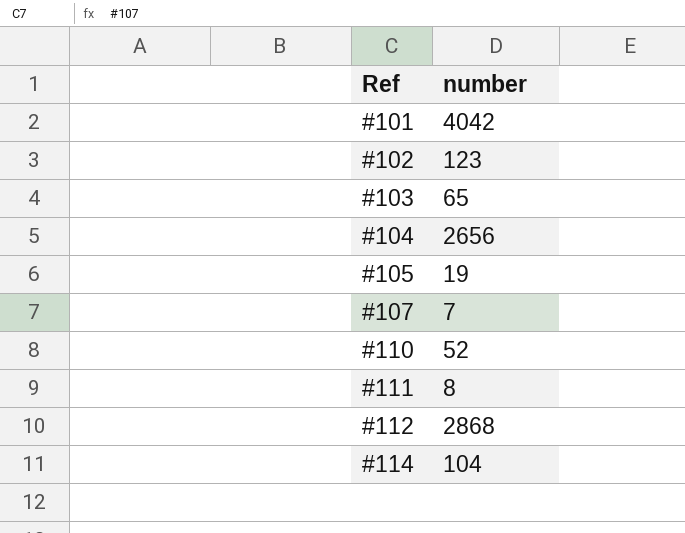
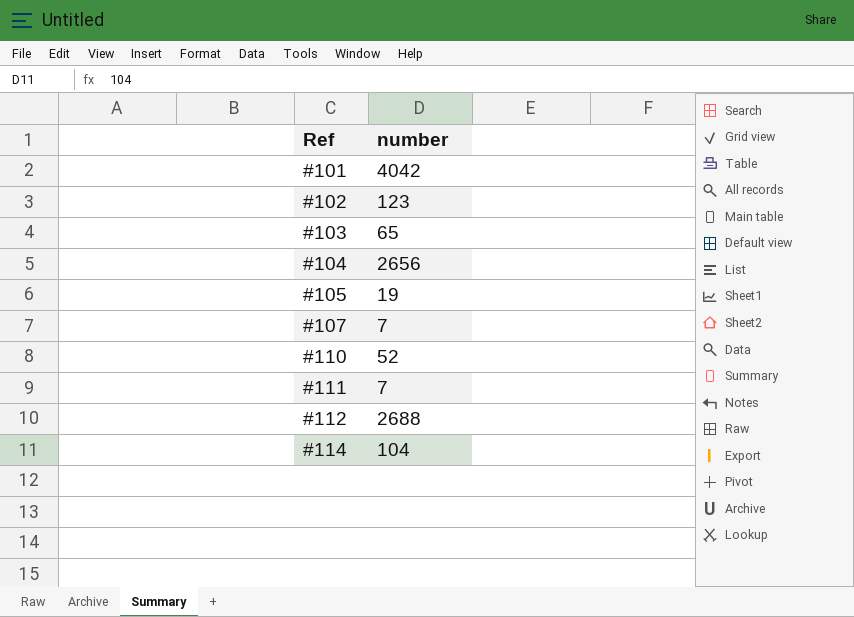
#111 | number: 8 -> 7
#112 | number: 2868 -> 2688

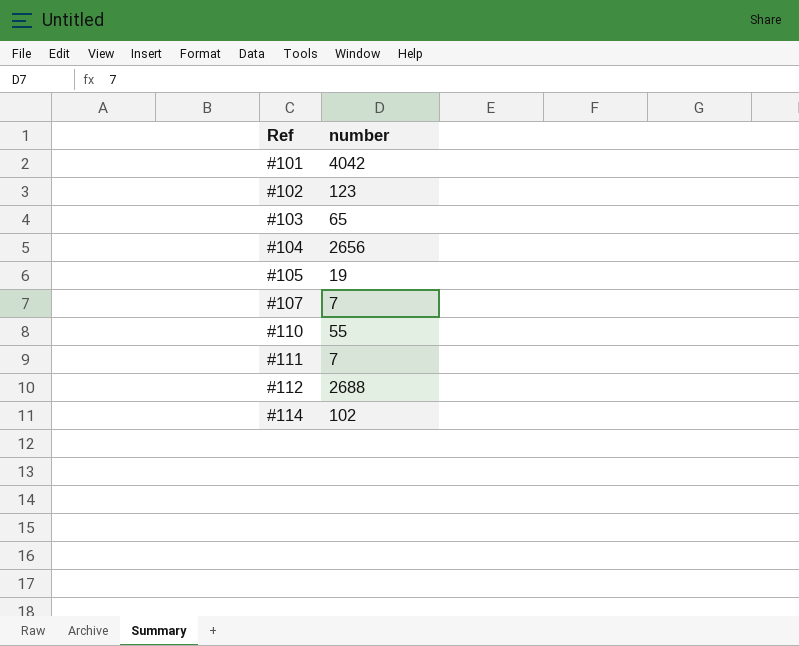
#110 | number: 52 -> 55
#114 | number: 104 -> 102

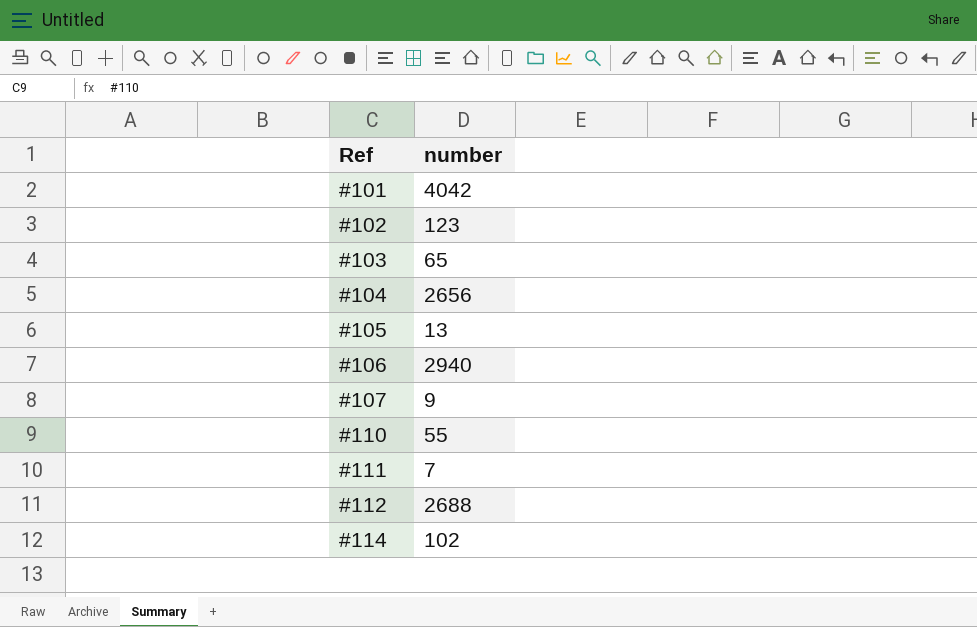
#105 | number: 19 -> 13
row #106: none -> 2940
#107 | number: 7 -> 9

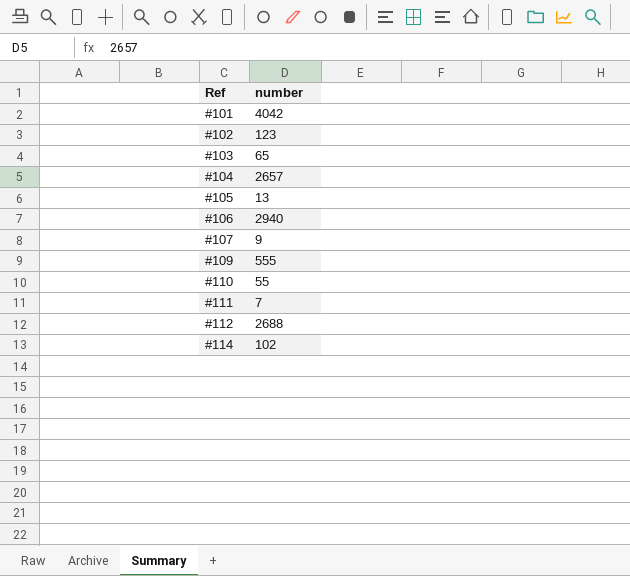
#104 | number: 2656 -> 2657
row #109: none -> 555

